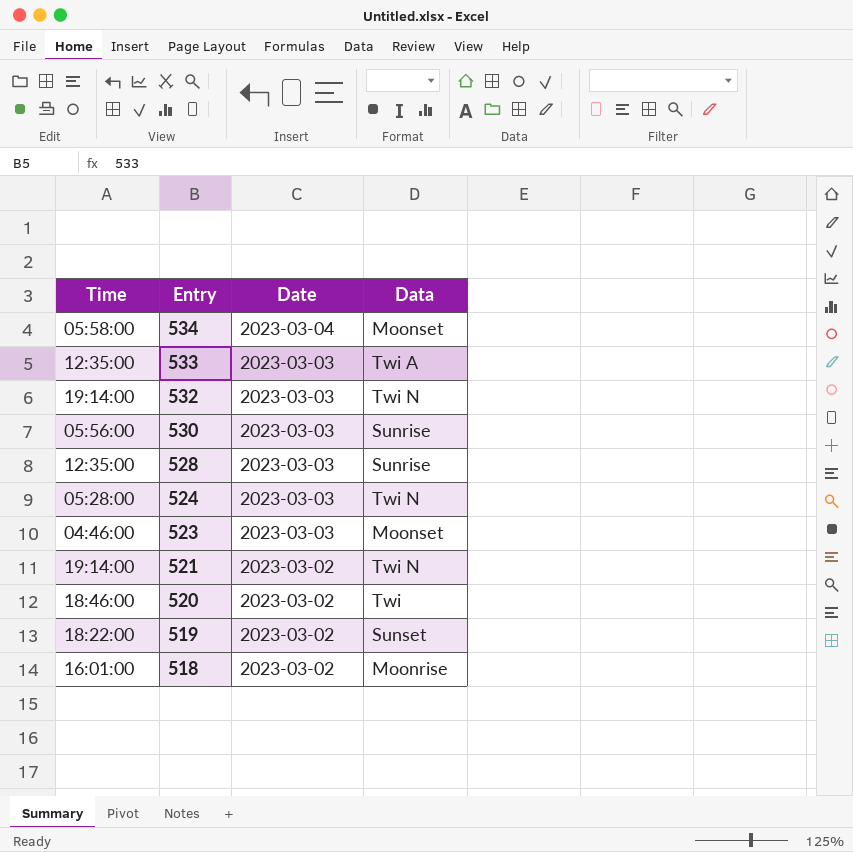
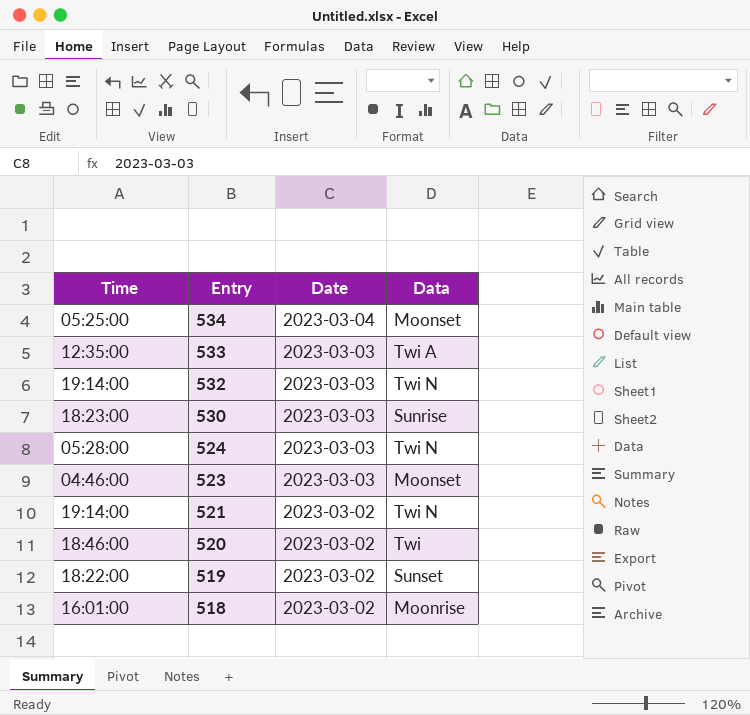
row 528: 12:35:00 | 2023-03-03 | Sunrise -> none
534 | Time: 05:58:00 -> 05:25:00
530 | Time: 05:56:00 -> 18:23:00

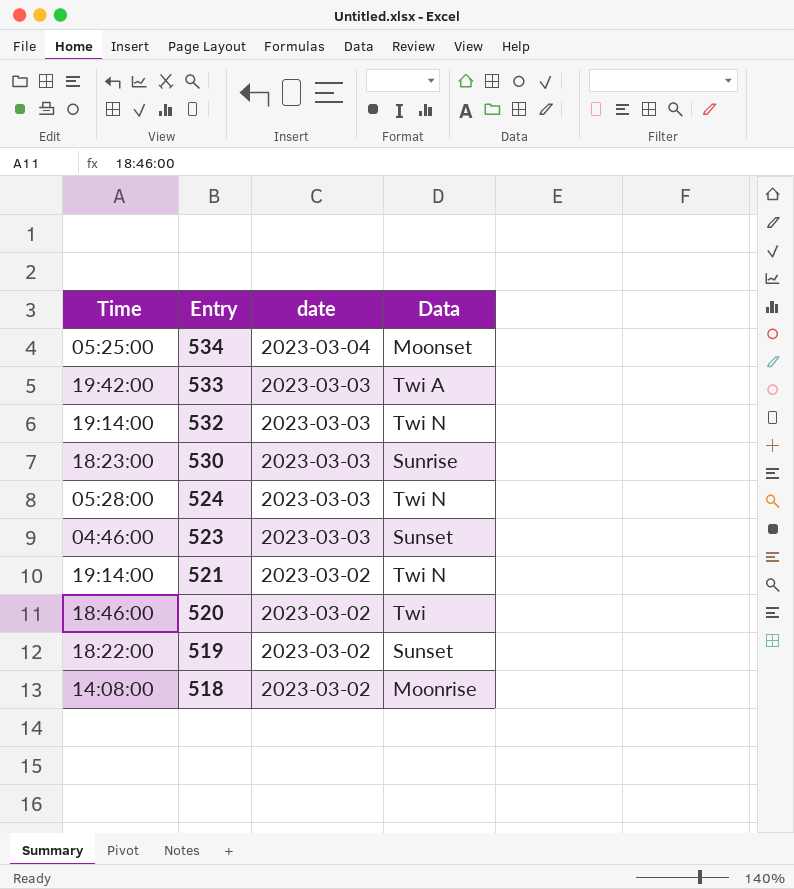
column name: Date -> date
533 | Time: 12:35:00 -> 19:42:00
523 | Data: Moonset -> Sunset
518 | Time: 16:01:00 -> 14:08:00

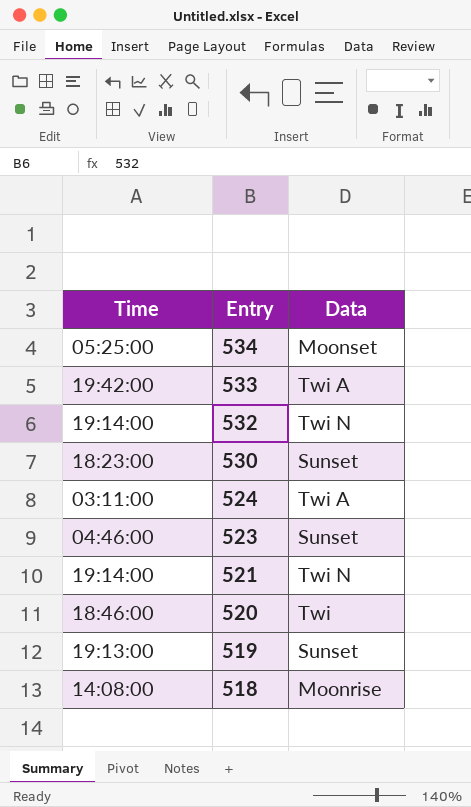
column date | position: 3 -> none
530 | Data: Sunrise -> Sunset
524 | Time: 05:28:00 -> 03:11:00
524 | Data: Twi N -> Twi A
519 | Time: 18:22:00 -> 19:13:00

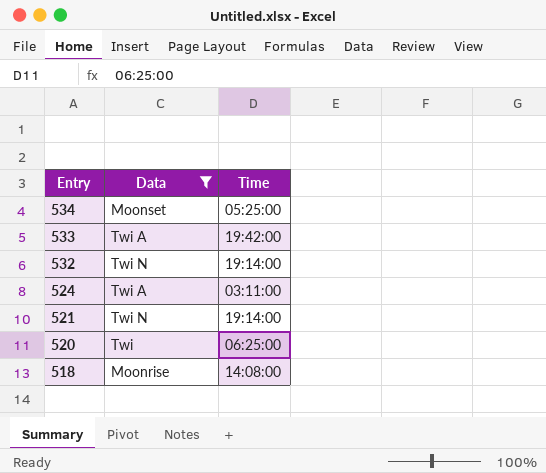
filter: none -> Data != Sunset
column Time | position: 1 -> 3
520 | Time: 18:46:00 -> 06:25:00

